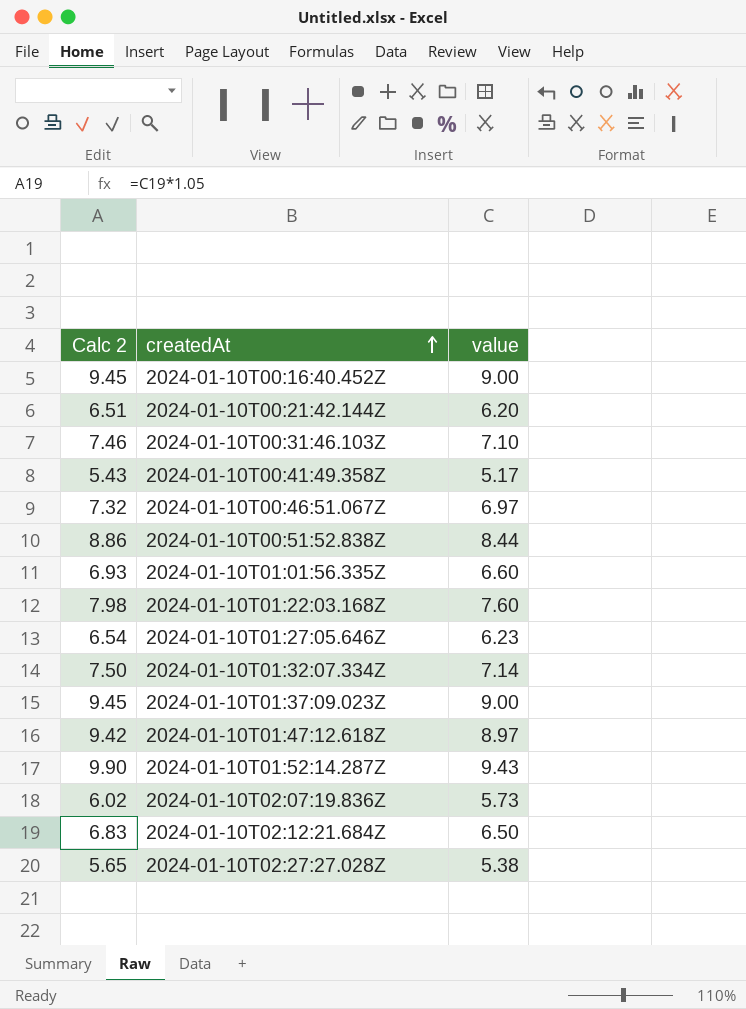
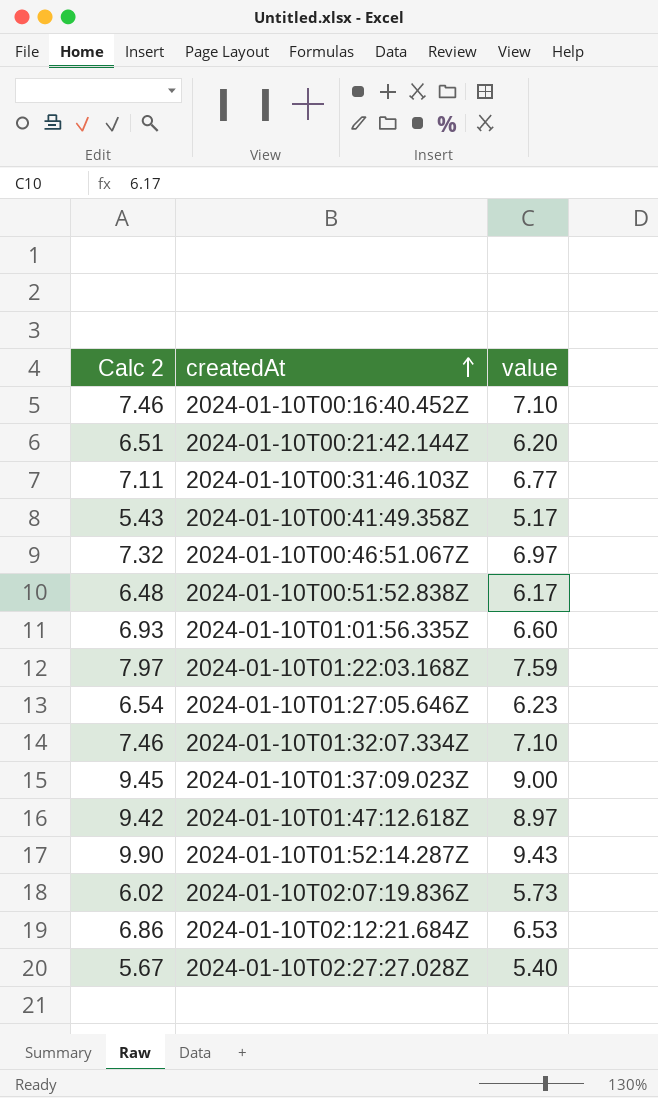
2024-01-10T00:16:40.452Z | Calc 2: 9.45 -> 7.46
2024-01-10T00:16:40.452Z | value: 9.00 -> 7.10
2024-01-10T00:31:46.103Z | Calc 2: 7.46 -> 7.11
2024-01-10T00:31:46.103Z | value: 7.10 -> 6.77
2024-01-10T00:51:52.838Z | Calc 2: 8.86 -> 6.48
2024-01-10T00:51:52.838Z | value: 8.44 -> 6.17
2024-01-10T01:22:03.168Z | Calc 2: 7.98 -> 7.97
2024-01-10T01:22:03.168Z | value: 7.60 -> 7.59
2024-01-10T01:32:07.334Z | Calc 2: 7.50 -> 7.46
2024-01-10T01:32:07.334Z | value: 7.14 -> 7.10
2024-01-10T02:12:21.684Z | Calc 2: 6.83 -> 6.86
2024-01-10T02:12:21.684Z | value: 6.50 -> 6.53
2024-01-10T02:27:27.028Z | Calc 2: 5.65 -> 5.67
2024-01-10T02:27:27.028Z | value: 5.38 -> 5.40

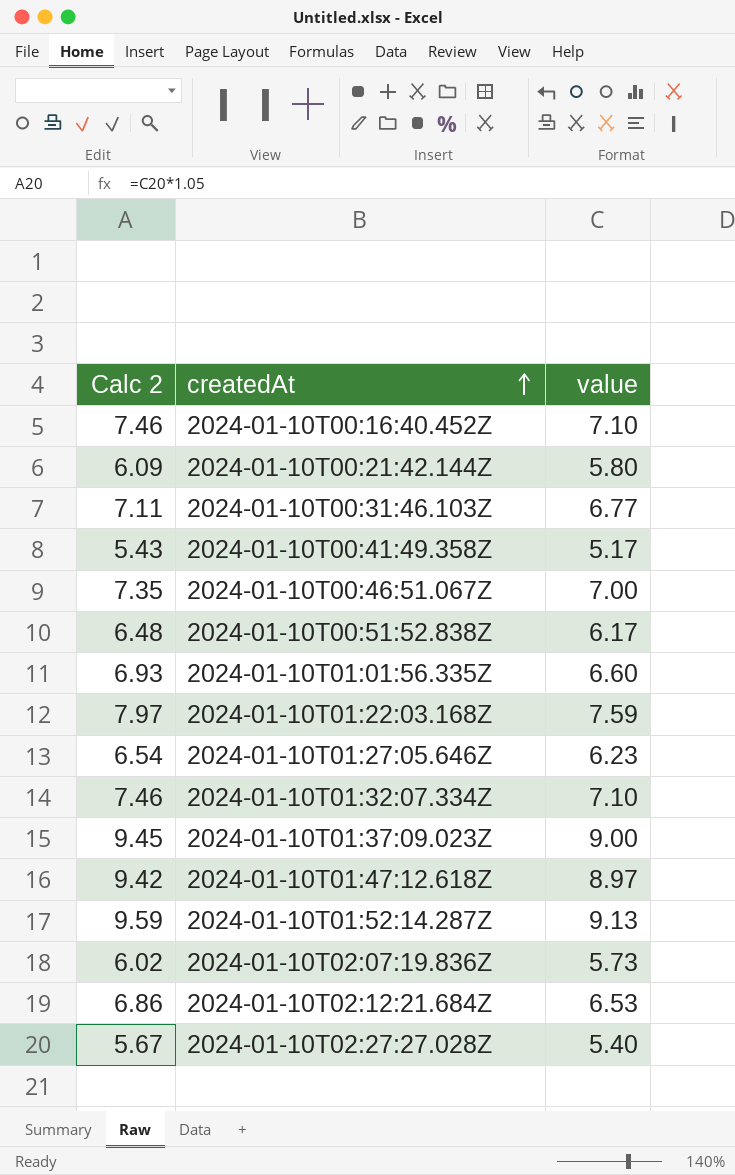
2024-01-10T00:21:42.144Z | Calc 2: 6.51 -> 6.09
2024-01-10T00:21:42.144Z | value: 6.20 -> 5.80
2024-01-10T00:46:51.067Z | Calc 2: 7.32 -> 7.35
2024-01-10T00:46:51.067Z | value: 6.97 -> 7.00
2024-01-10T01:52:14.287Z | Calc 2: 9.90 -> 9.59
2024-01-10T01:52:14.287Z | value: 9.43 -> 9.13

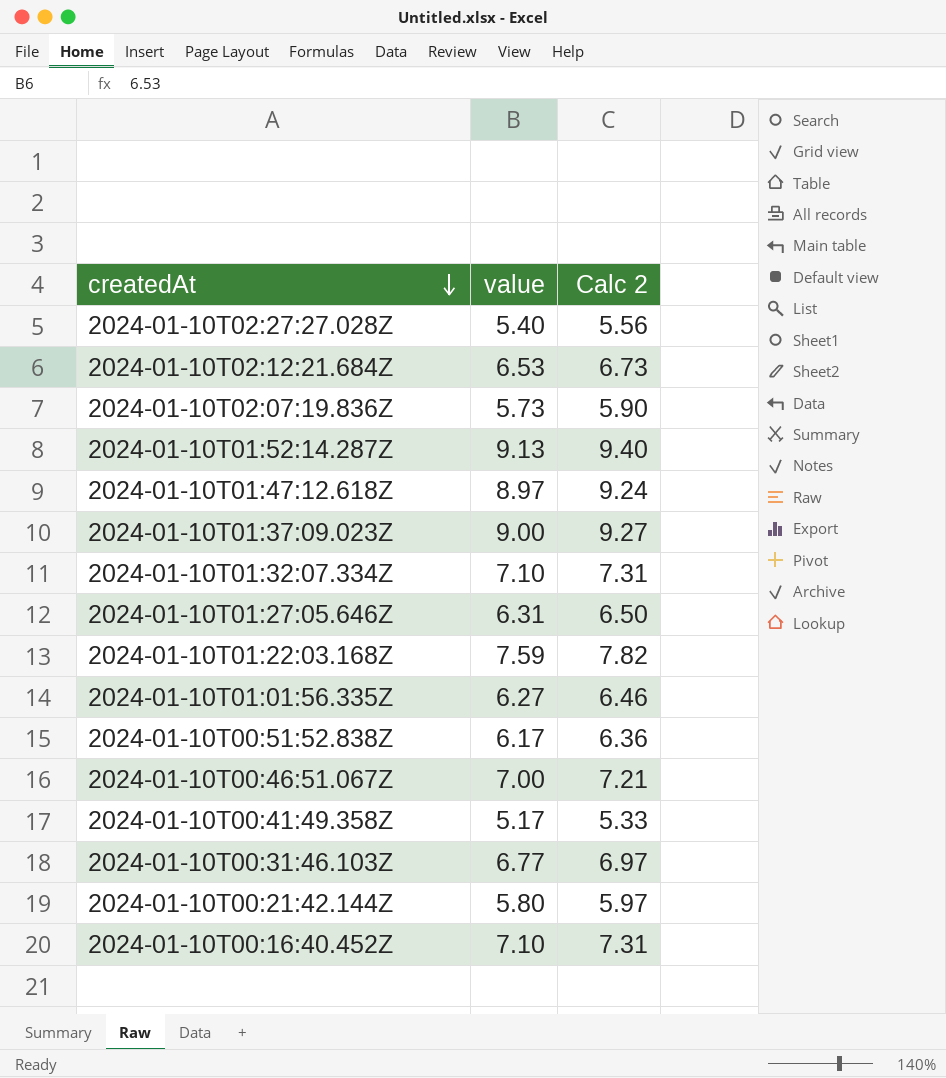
row order: createdAt ascending -> createdAt descending
column Calc 2 | formula: [value] * 1.05 -> [value] * 1.03
column Calc 2 | position: 1 -> 3
2024-01-10T01:27:05.646Z | value: 6.23 -> 6.31
2024-01-10T01:01:56.335Z | value: 6.60 -> 6.27

